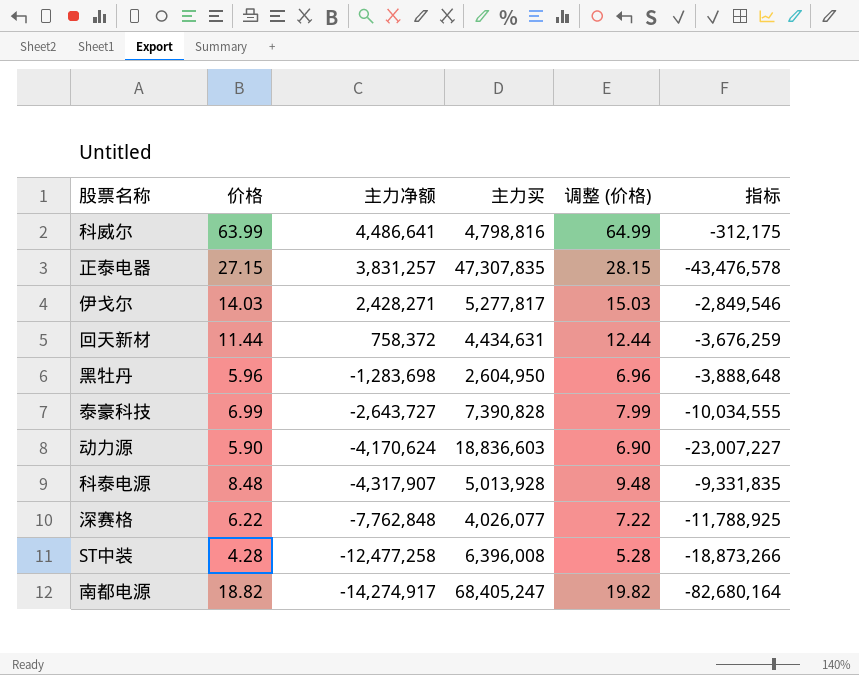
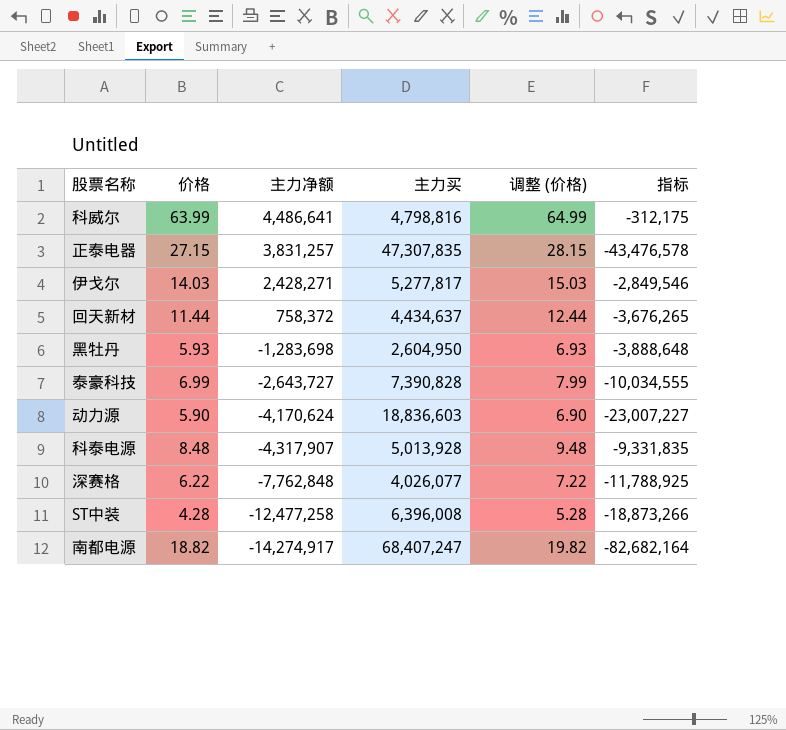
回天新材 | 主力买: 4,434,631 -> 4,434,637
回天新材 | 指标: -3,676,259 -> -3,676,265
黑牡丹 | 价格: 5.96 -> 5.93
黑牡丹 | 调整 (价格): 6.96 -> 6.93
南都电源 | 主力买: 68,405,247 -> 68,407,247
南都电源 | 指标: -82,680,164 -> -82,682,164

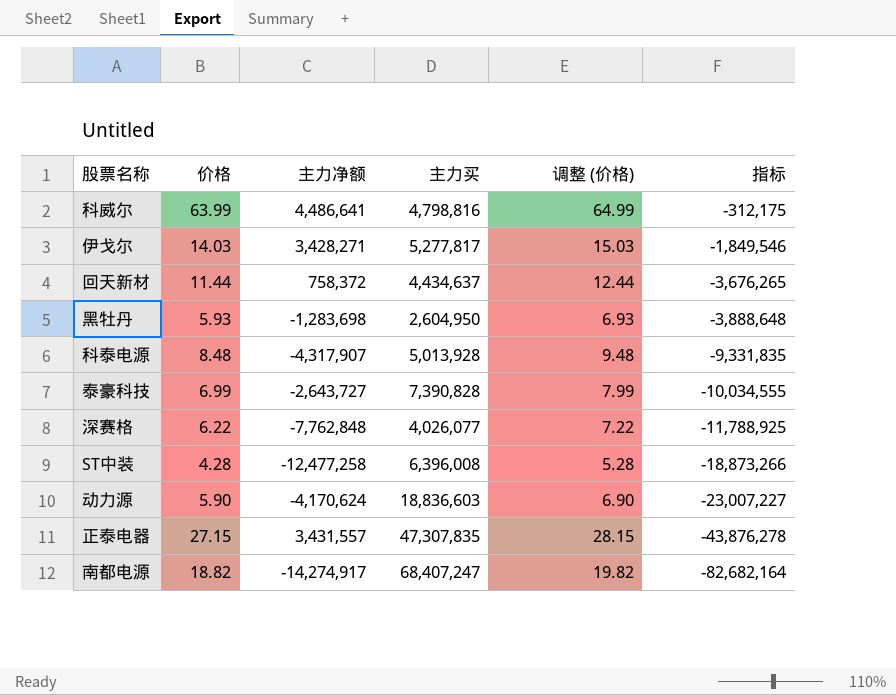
row order: 主力净额 descending -> 指标 descending
伊戈尔 | 主力净额: 2,428,271 -> 3,428,271
伊戈尔 | 指标: -2,849,546 -> -1,849,546
正泰电器 | 主力净额: 3,831,257 -> 3,431,557
正泰电器 | 指标: -43,476,578 -> -43,876,278

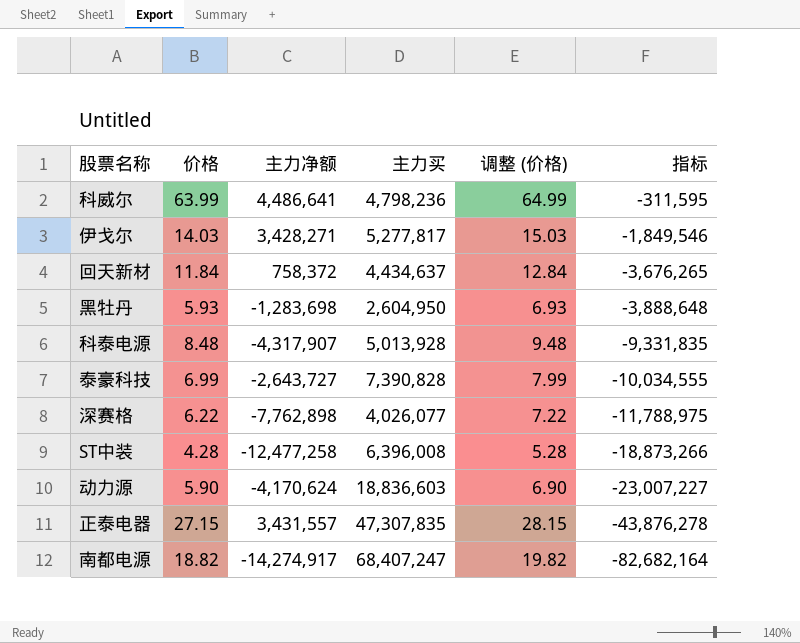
科威尔 | 主力买: 4,798,816 -> 4,798,236
科威尔 | 指标: -312,175 -> -311,595
回天新材 | 价格: 11.44 -> 11.84
回天新材 | 调整 (价格): 12.44 -> 12.84
深赛格 | 主力净额: -7,762,848 -> -7,762,898
深赛格 | 指标: -11,788,925 -> -11,788,975

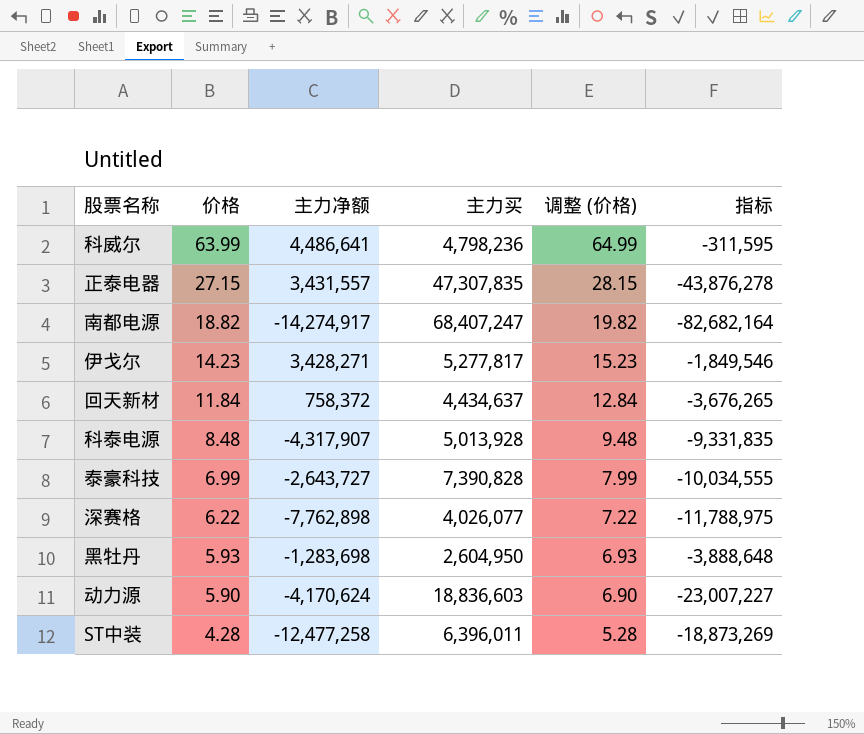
row order: 指标 descending -> 价格 descending
伊戈尔 | 价格: 14.03 -> 14.23
伊戈尔 | 调整 (价格): 15.03 -> 15.23
ST中装 | 主力买: 6,396,008 -> 6,396,011
ST中装 | 指标: -18,873,266 -> -18,873,269

